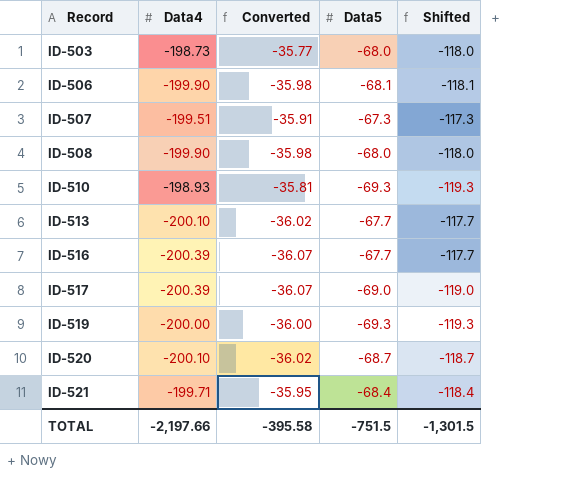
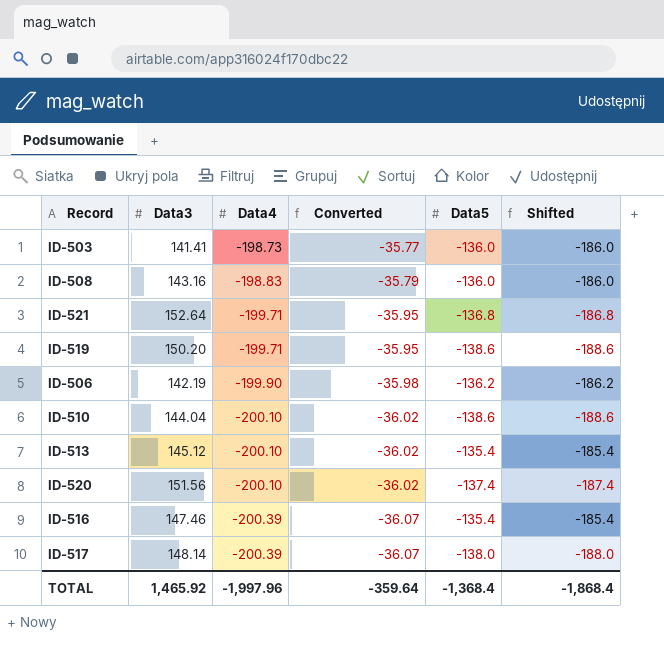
row order: Record ascending -> Data4 descending
column Data3 | position: none -> 2
row ID-507: -199.51 | -35.91 | -67.3 | -117.3 -> none
ID-503 | Data5: -68.0 -> -136.0
ID-503 | Shifted: -118.0 -> -186.0
ID-508 | Data4: -199.90 -> -198.83
ID-508 | Converted: -35.98 -> -35.79
ID-508 | Data5: -68.0 -> -136.0
ID-508 | Shifted: -118.0 -> -186.0
ID-521 | Data5: -68.4 -> -136.8
ID-521 | Shifted: -118.4 -> -186.8
ID-519 | Data4: -200.00 -> -199.71
ID-519 | Converted: -36.00 -> -35.95
ID-519 | Data5: -69.3 -> -138.6
ID-519 | Shifted: -119.3 -> -188.6
ID-506 | Data5: -68.1 -> -136.2
ID-506 | Shifted: -118.1 -> -186.2
ID-510 | Data4: -198.93 -> -200.10
ID-510 | Converted: -35.81 -> -36.02
ID-510 | Data5: -69.3 -> -138.6
ID-510 | Shifted: -119.3 -> -188.6
ID-513 | Data5: -67.7 -> -135.4
ID-513 | Shifted: -117.7 -> -185.4
ID-520 | Data5: -68.7 -> -137.4
ID-520 | Shifted: -118.7 -> -187.4
ID-516 | Data5: -67.7 -> -135.4
ID-516 | Shifted: -117.7 -> -185.4
ID-517 | Data5: -69.0 -> -138.0
ID-517 | Shifted: -119.0 -> -188.0
TOTAL | Data4: -2,197.66 -> -1,997.96
TOTAL | Converted: -395.58 -> -359.64
TOTAL | Data5: -751.5 -> -1,368.4
TOTAL | Shifted: -1,301.5 -> -1,868.4

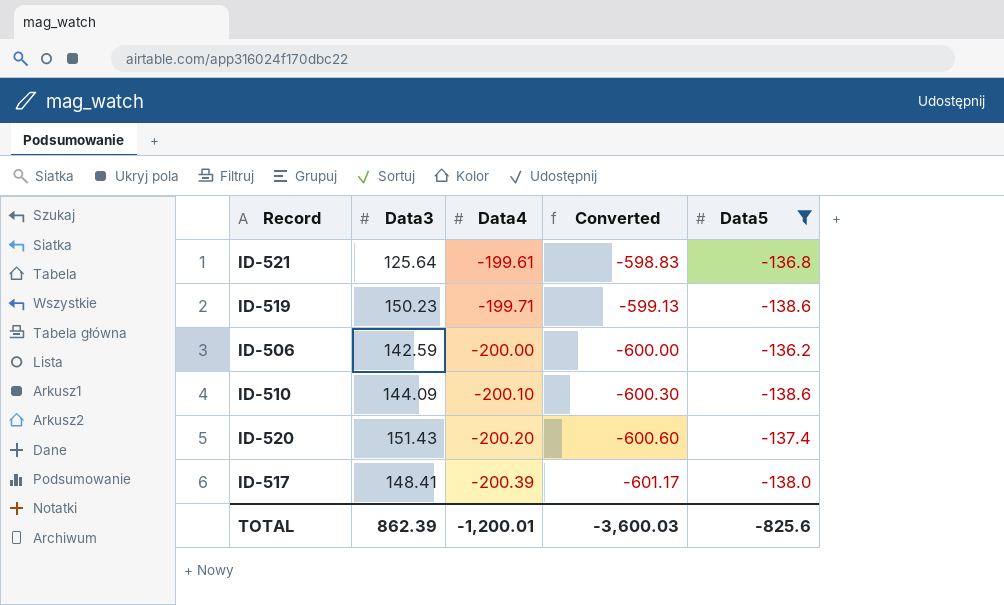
filter: none -> Data5 <= -136.2
column Shifted | formula: [Data5] - 50 -> none
column Converted | formula: [Data4] * 0.18 -> [Data4] * 3
ID-521 | Data3: 152.64 -> 125.64
ID-521 | Data4: -199.71 -> -199.61
ID-519 | Data3: 150.20 -> 150.23
ID-506 | Data3: 142.19 -> 142.59
ID-506 | Data4: -199.90 -> -200.00
ID-510 | Data3: 144.04 -> 144.09
ID-520 | Data3: 151.56 -> 151.43
ID-520 | Data4: -200.10 -> -200.20
ID-517 | Data3: 148.14 -> 148.41
TOTAL | Data3: 1,465.92 -> 862.39
TOTAL | Data4: -1,997.96 -> -1,200.01
TOTAL | Converted: -359.64 -> -3,600.03
TOTAL | Data5: -1,368.4 -> -825.6

